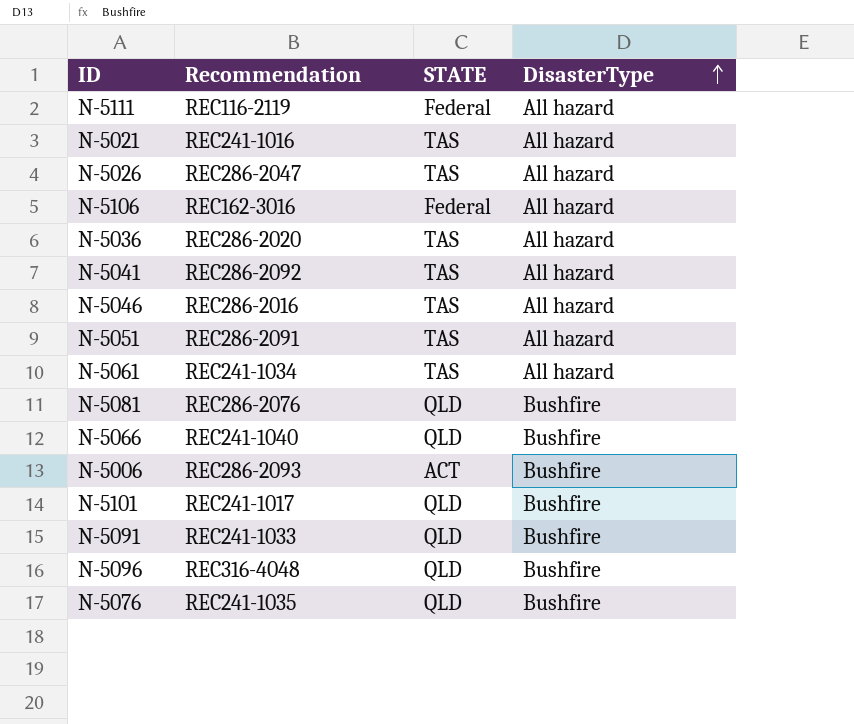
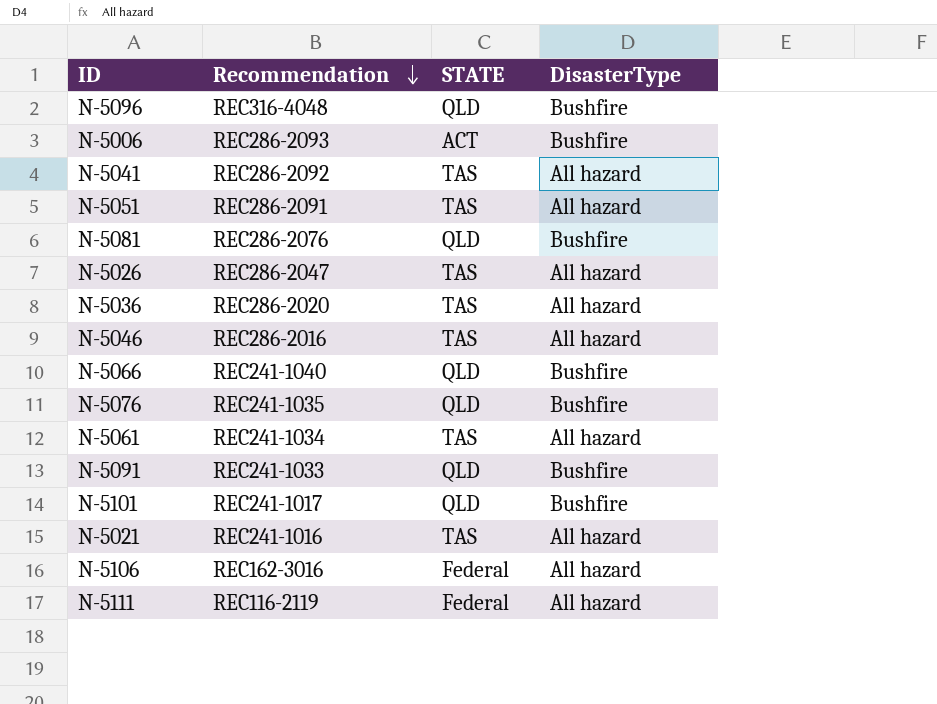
row order: DisasterType ascending -> Recommendation descending

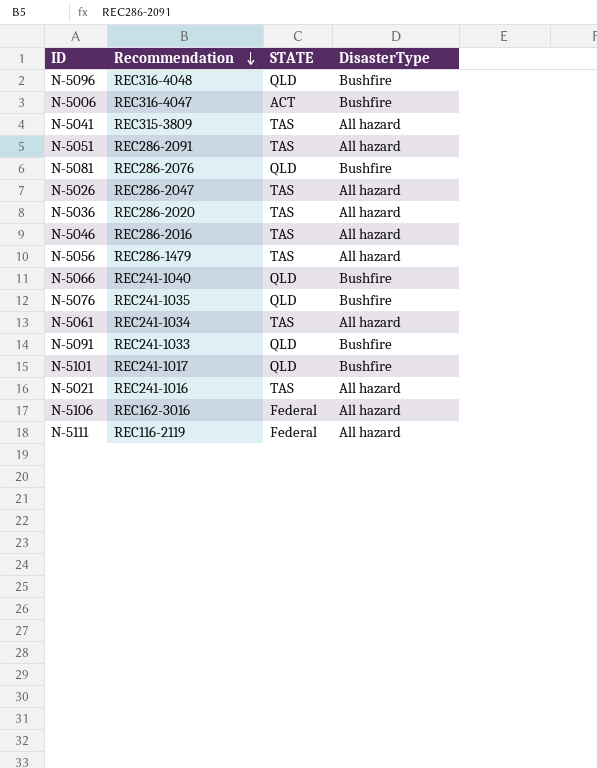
N-5006 | Recommendation: REC286-2093 -> REC316-4047
N-5041 | Recommendation: REC286-2092 -> REC315-3809
row N-5056: none -> REC286-1479 | TAS | All hazard

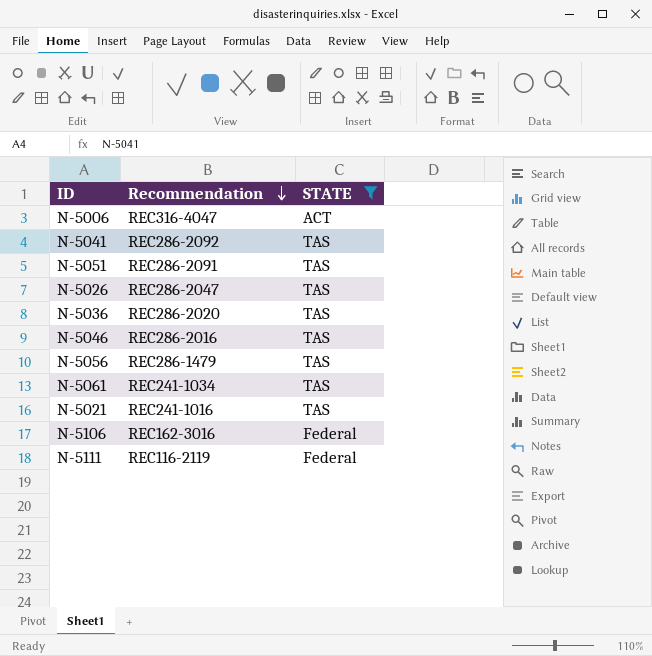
filter: none -> STATE != QLD
column DisasterType | position: 4 -> none
N-5041 | Recommendation: REC315-3809 -> REC286-2092

